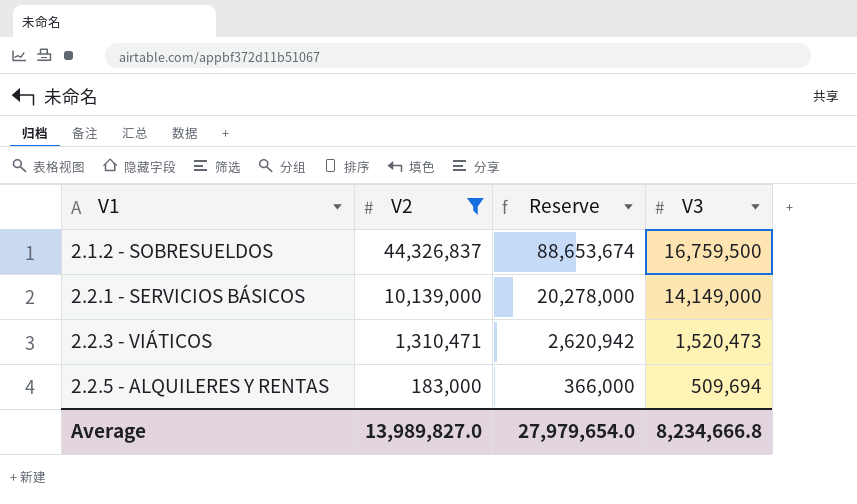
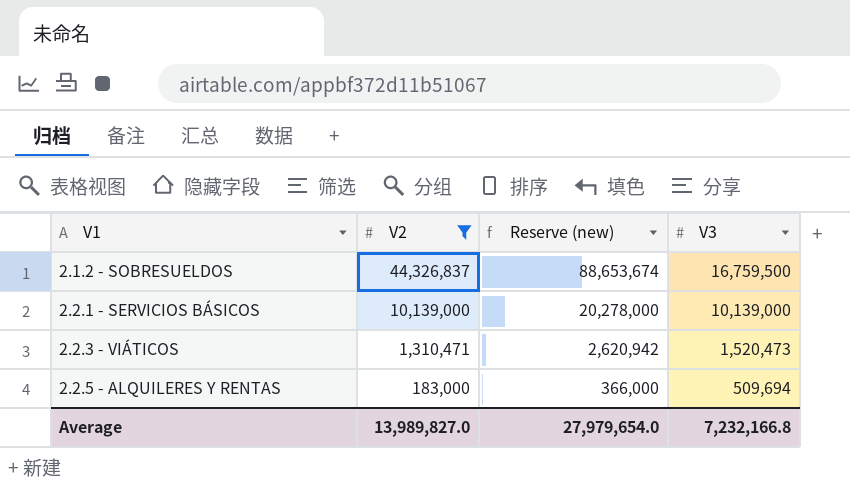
column name: Reserve -> Reserve (new)
2.2.1 - SERVICIOS BÁSICOS | V3: 14,149,000 -> 10,139,000
Average | V3: 8,234,666.8 -> 7,232,166.8

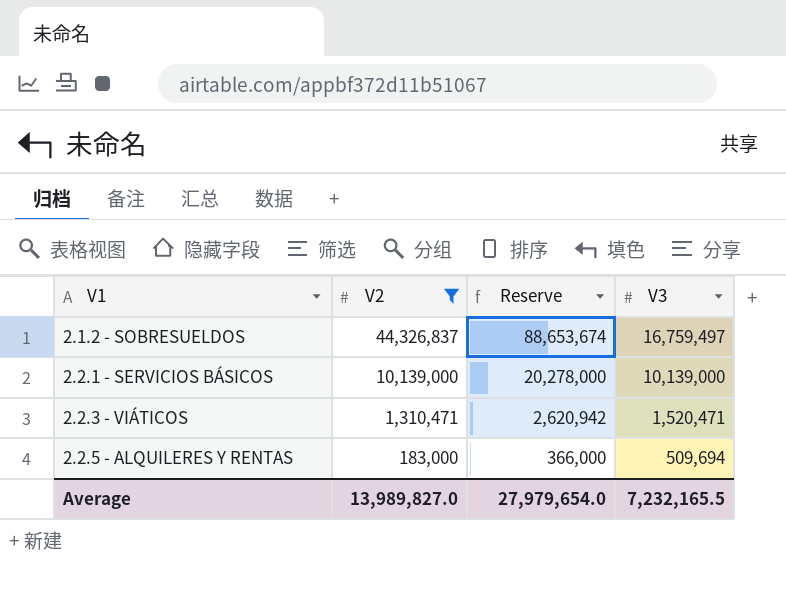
column name: Reserve (new) -> Reserve
2.1.2 - SOBRESUELDOS | V3: 16,759,500 -> 16,759,497
2.2.3 - VIÁTICOS | V3: 1,520,473 -> 1,520,471
Average | V3: 7,232,166.8 -> 7,232,165.5

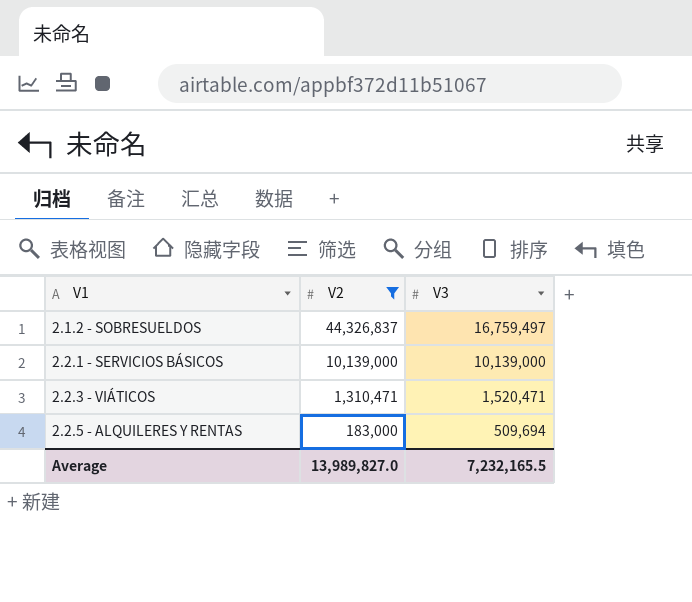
column Reserve | formula: [V2] * 2 -> none

